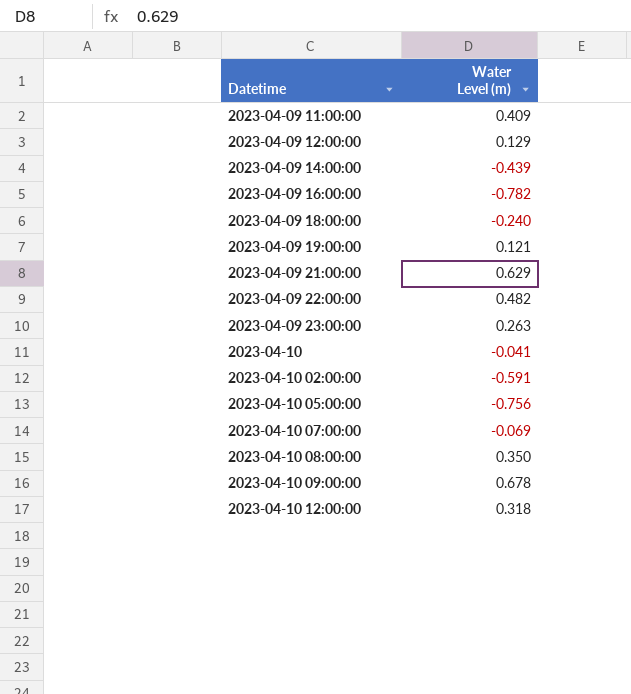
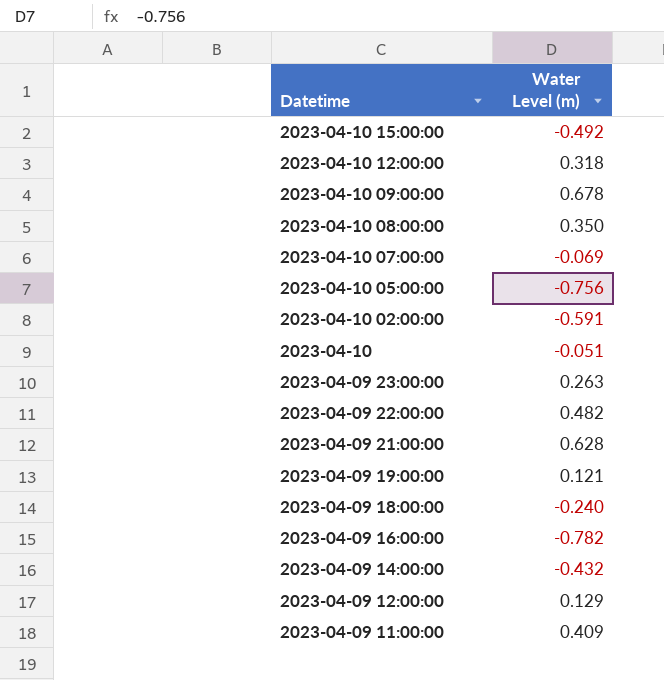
row order: Datetime ascending -> Datetime descending
row 2023-04-10 15:00:00: none -> -0.492
2023-04-10 | Water Level (m): -0.041 -> -0.051
2023-04-09 21:00:00 | Water Level (m): 0.629 -> 0.628
2023-04-09 14:00:00 | Water Level (m): -0.439 -> -0.432

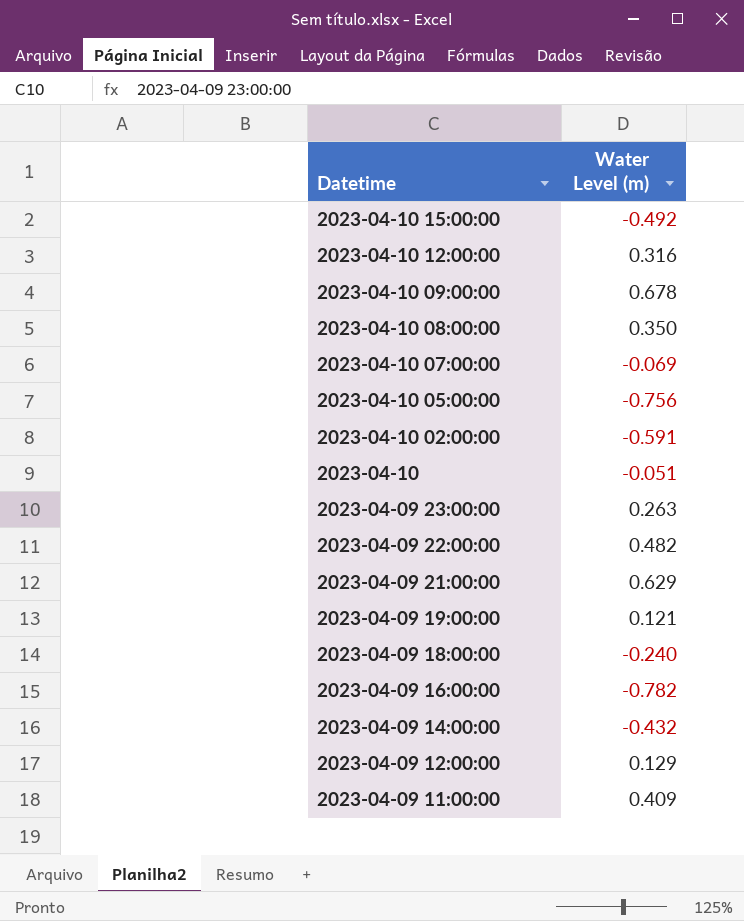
2023-04-10 12:00:00 | Water Level (m): 0.318 -> 0.316
2023-04-09 21:00:00 | Water Level (m): 0.628 -> 0.629

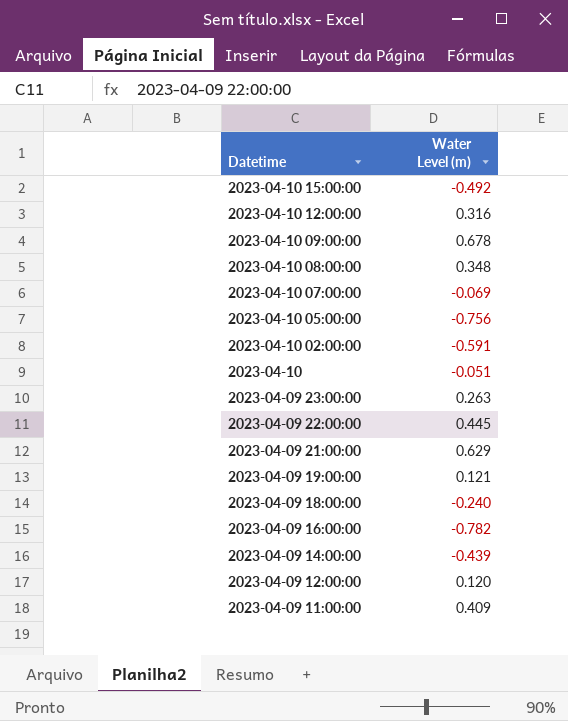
2023-04-10 08:00:00 | Water Level (m): 0.350 -> 0.348
2023-04-09 22:00:00 | Water Level (m): 0.482 -> 0.445
2023-04-09 14:00:00 | Water Level (m): -0.432 -> -0.439
2023-04-09 12:00:00 | Water Level (m): 0.129 -> 0.120

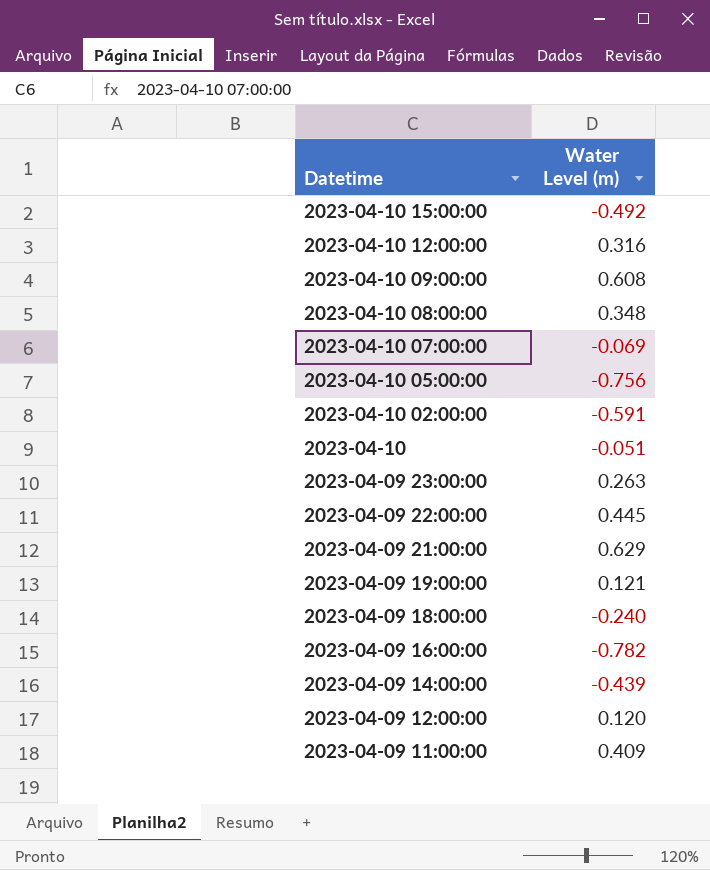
2023-04-10 09:00:00 | Water Level (m): 0.678 -> 0.608

